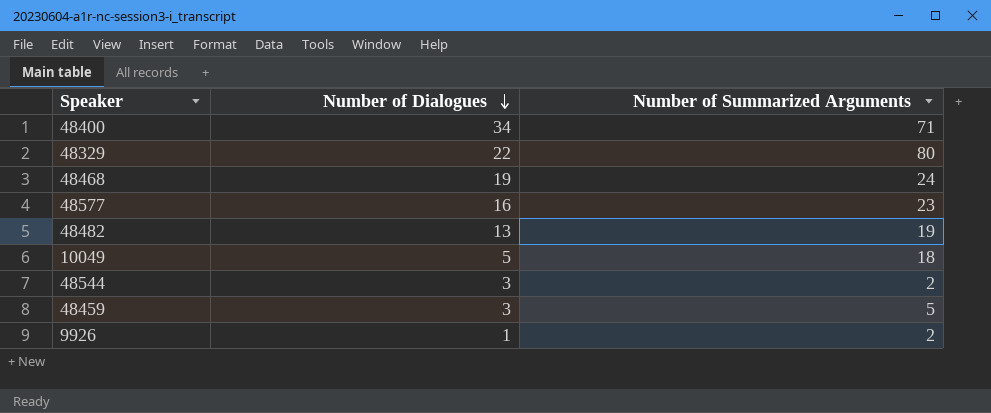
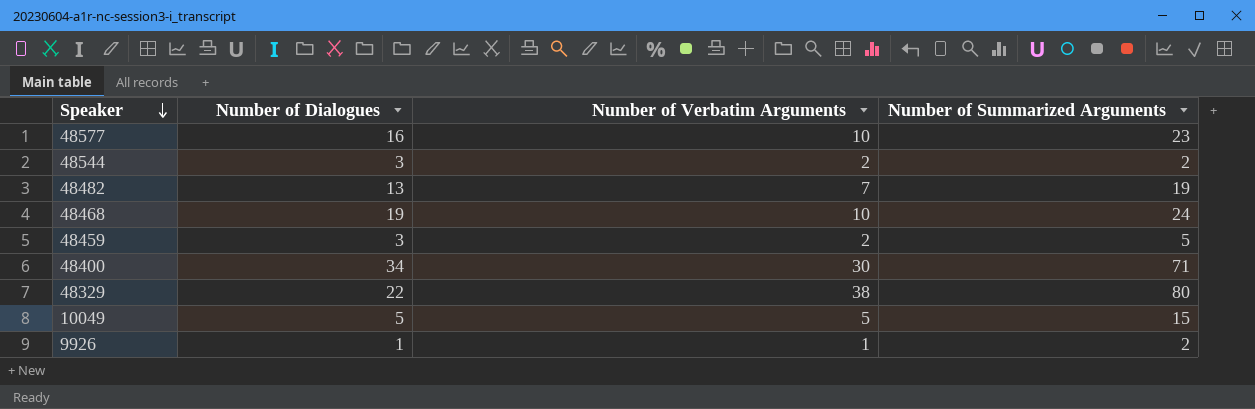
row order: Number of Dialogues descending -> Speaker descending
column Number of Verbatim Arguments | position: none -> 3
10049 | Number of Summarized Arguments: 18 -> 15

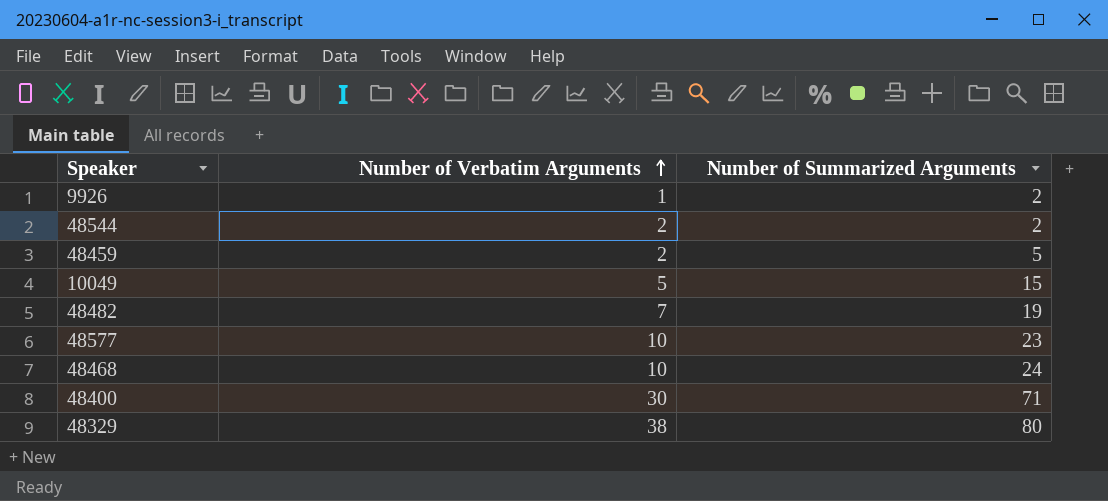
row order: Speaker descending -> Number of Verbatim Arguments ascending
column Number of Dialogues | position: 2 -> none

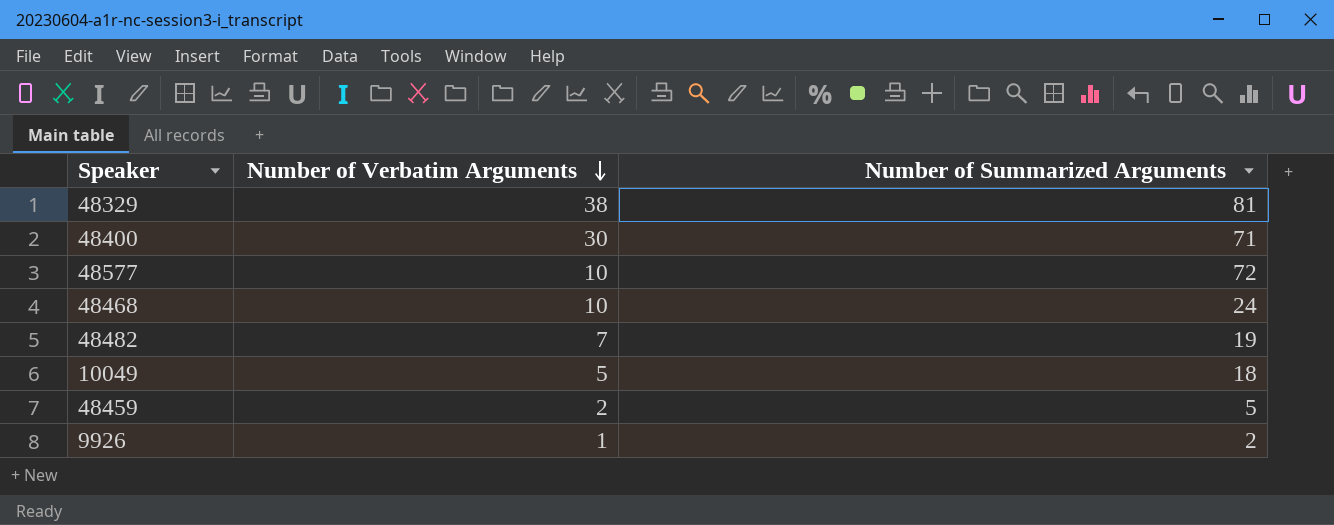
row order: Number of Verbatim Arguments ascending -> Number of Verbatim Arguments descending
row 48544: 2 | 2 -> none
48329 | Number of Summarized Arguments: 80 -> 81
48577 | Number of Summarized Arguments: 23 -> 72
10049 | Number of Summarized Arguments: 15 -> 18

